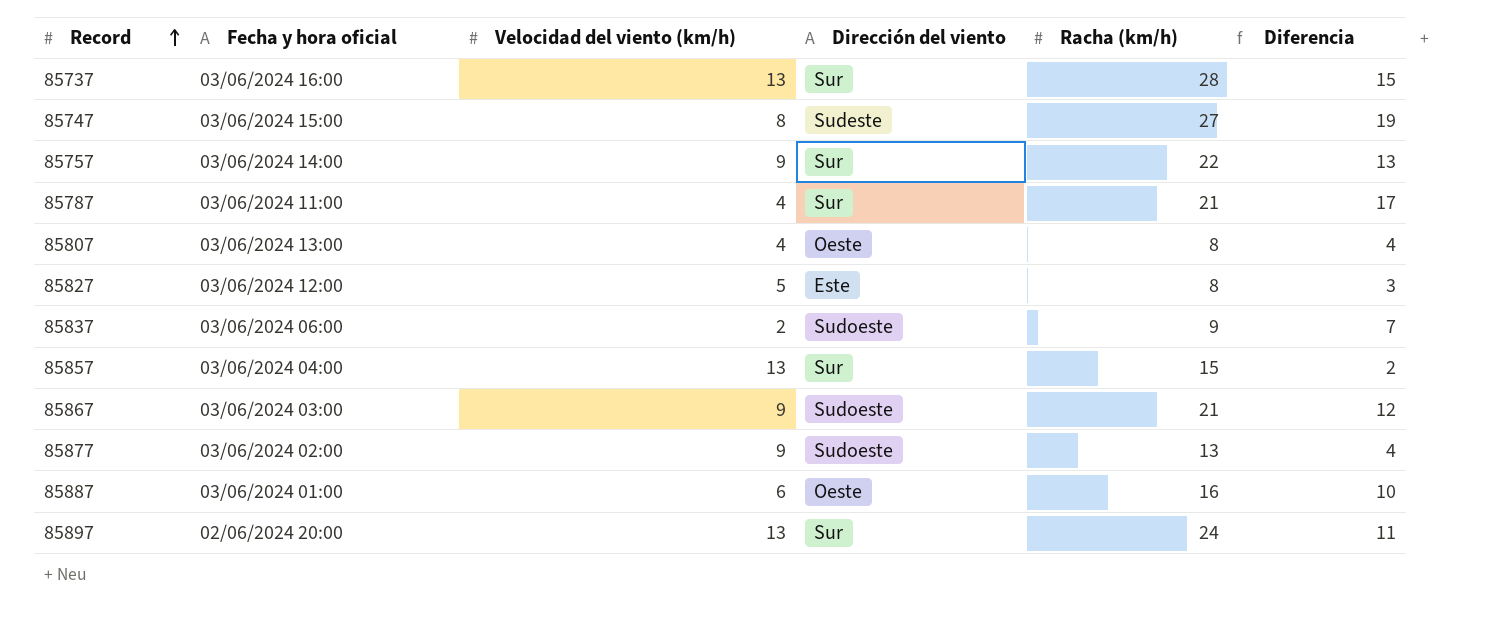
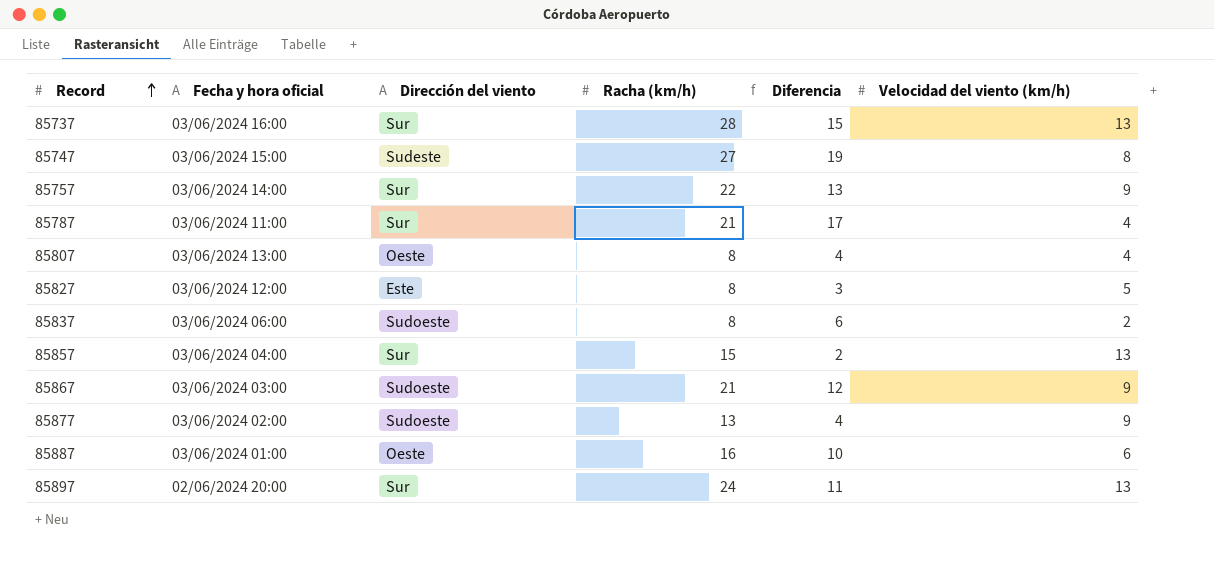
column Velocidad del viento (km/h) | position: 3 -> 6
85837 | Racha (km/h): 9 -> 8
85837 | Diferencia: 7 -> 6

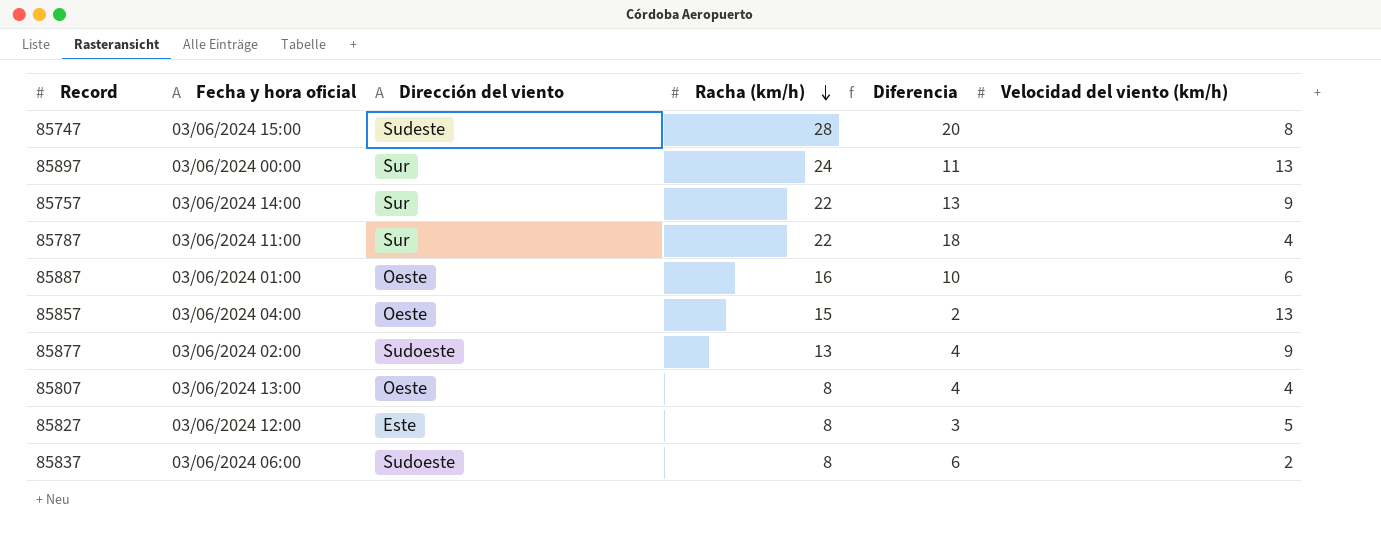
row order: Record ascending -> Racha (km/h) descending
row 85737: 03/06/2024 16:00 | Sur | 28 | 15 | 13 -> none
row 85867: 03/06/2024 03:00 | Sudoeste | 21 | 12 | 9 -> none
85747 | Racha (km/h): 27 -> 28
85747 | Diferencia: 19 -> 20
85897 | Fecha y hora oficial: 02/06/2024 20:00 -> 03/06/2024 00:00
85787 | Racha (km/h): 21 -> 22
85787 | Diferencia: 17 -> 18
85857 | Dirección del viento: Sur -> Oeste

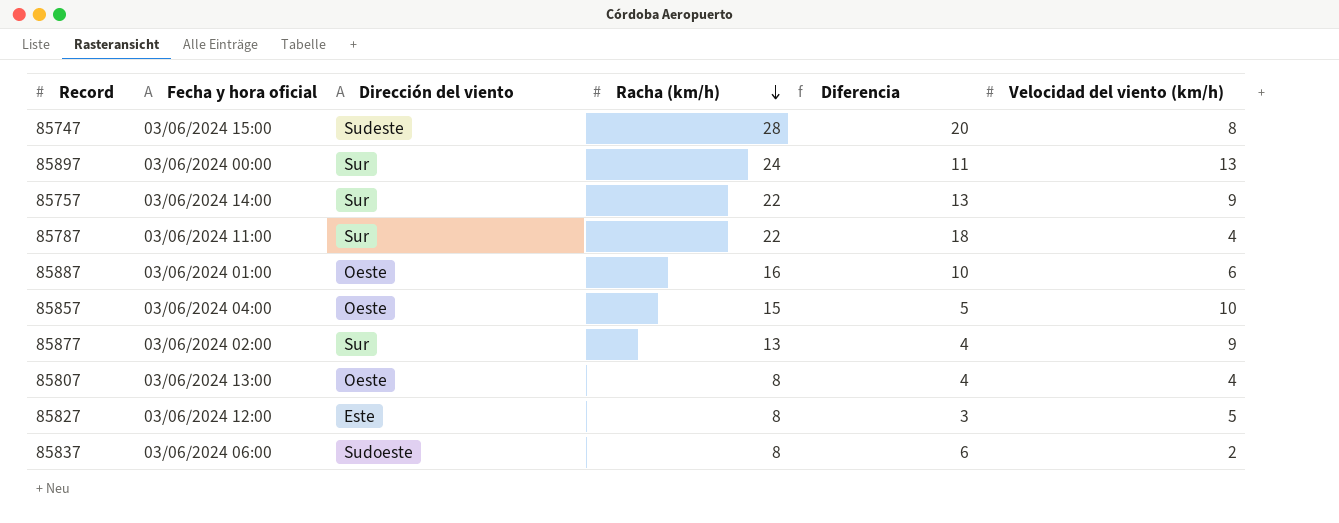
85857 | Diferencia: 2 -> 5
85857 | Velocidad del viento (km/h): 13 -> 10
85877 | Dirección del viento: Sudoeste -> Sur

